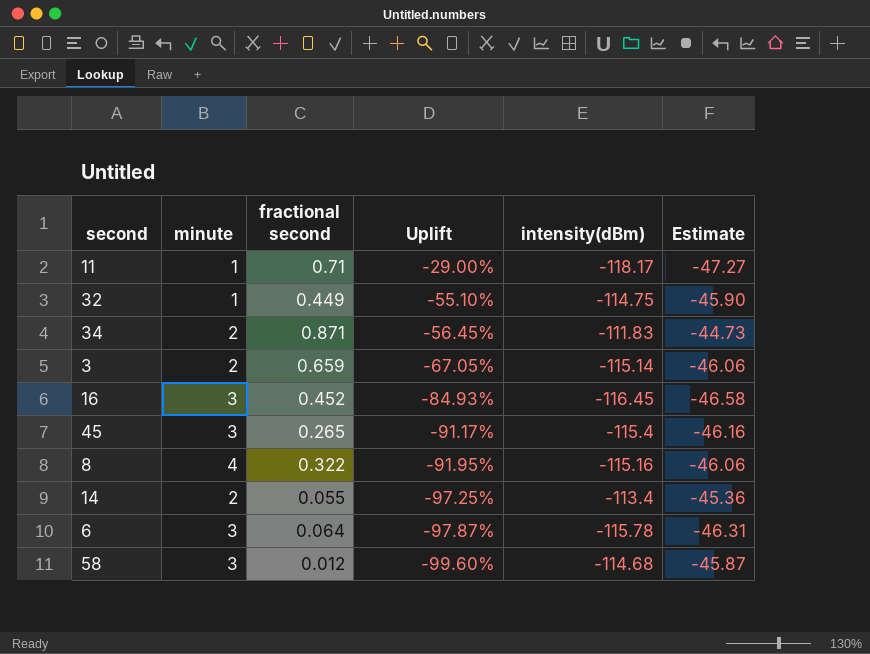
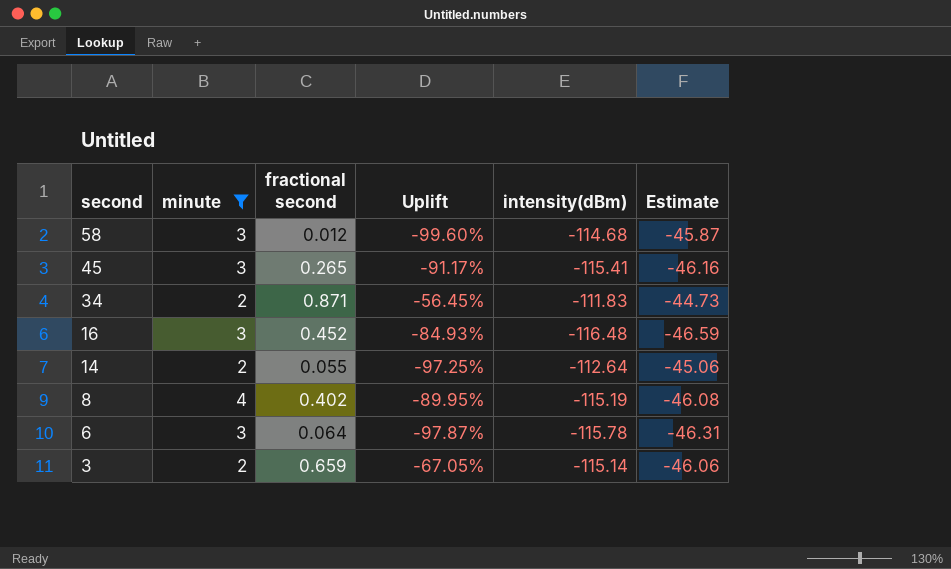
filter: none -> minute != 1
row order: Uplift descending -> second descending
45 | intensity(dBm): -115.4 -> -115.41
16 | intensity(dBm): -116.45 -> -116.48
16 | Estimate: -46.58 -> -46.59
14 | intensity(dBm): -113.4 -> -112.64
14 | Estimate: -45.36 -> -45.06
8 | fractional second: 0.322 -> 0.402
8 | Uplift: -91.95% -> -89.95%
8 | intensity(dBm): -115.16 -> -115.19
8 | Estimate: -46.06 -> -46.08

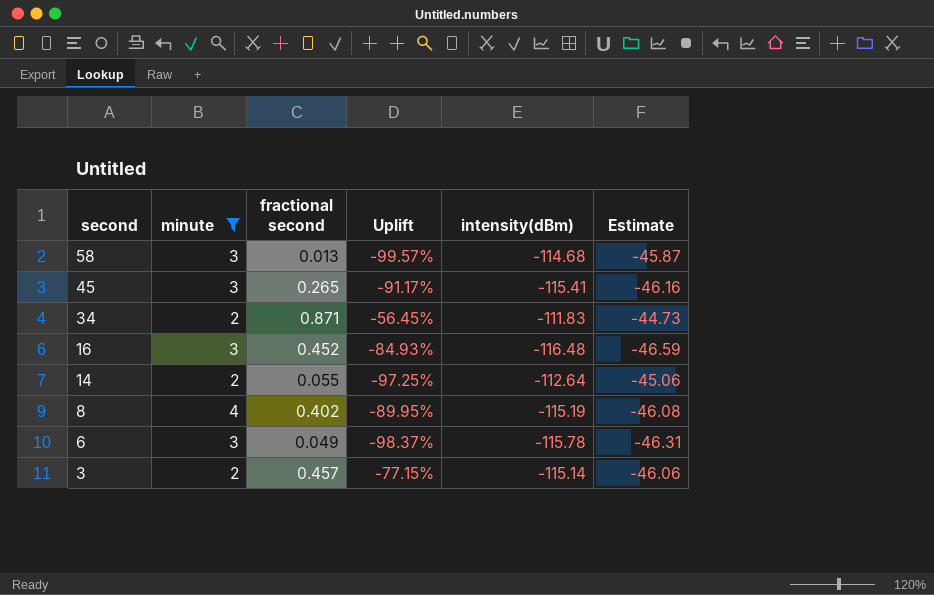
58 | fractional second: 0.012 -> 0.013
58 | Uplift: -99.60% -> -99.57%
6 | fractional second: 0.064 -> 0.049
6 | Uplift: -97.87% -> -98.37%
3 | fractional second: 0.659 -> 0.457
3 | Uplift: -67.05% -> -77.15%

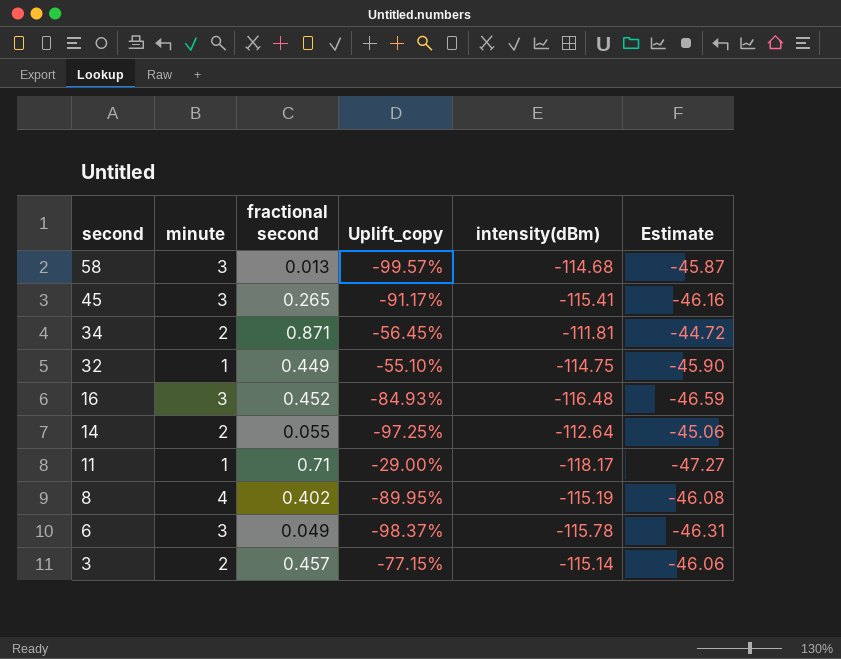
filter: minute != 1 -> none
column name: Uplift -> Uplift_copy
34 | intensity(dBm): -111.83 -> -111.81
34 | Estimate: -44.73 -> -44.72

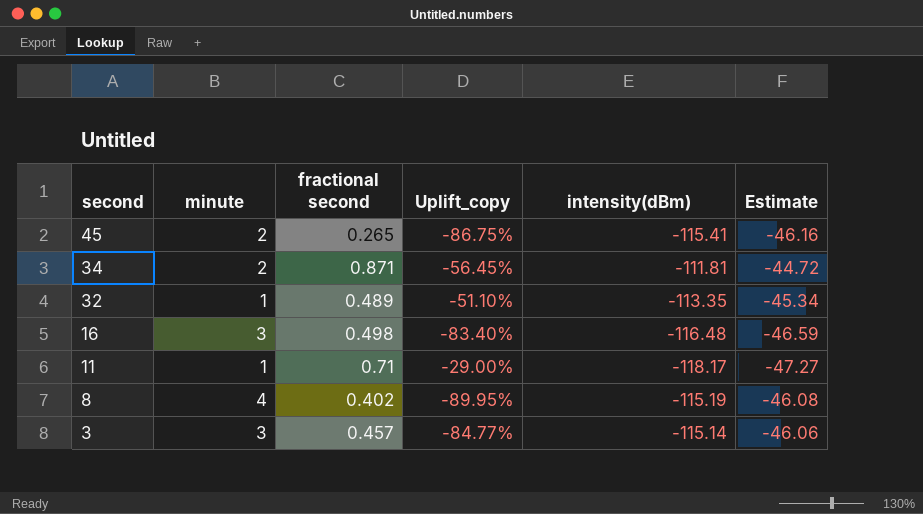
row 58: 3 | 0.013 | -99.57% | -114.68 | -45.87 -> none
row 14: 2 | 0.055 | -97.25% | -112.64 | -45.06 -> none
row 6: 3 | 0.049 | -98.37% | -115.78 | -46.31 -> none
45 | minute: 3 -> 2
45 | Uplift_copy: -91.17% -> -86.75%
32 | fractional second: 0.449 -> 0.489
32 | Uplift_copy: -55.10% -> -51.10%
32 | intensity(dBm): -114.75 -> -113.35
32 | Estimate: -45.90 -> -45.34
16 | fractional second: 0.452 -> 0.498
16 | Uplift_copy: -84.93% -> -83.40%
3 | minute: 2 -> 3
3 | Uplift_copy: -77.15% -> -84.77%

